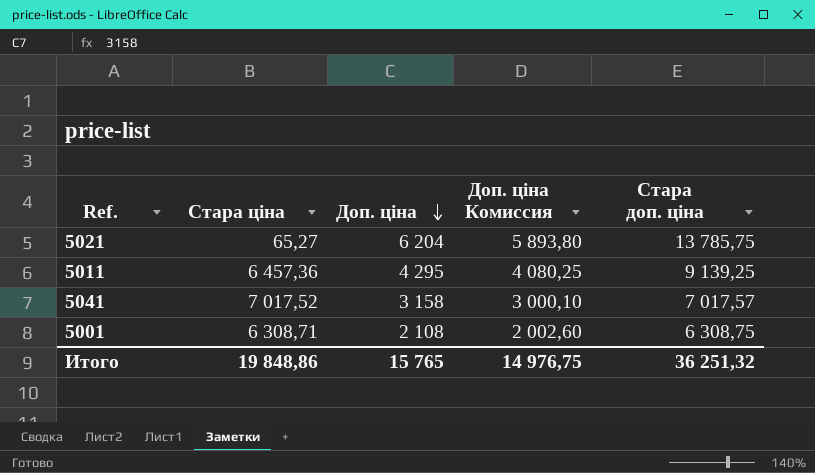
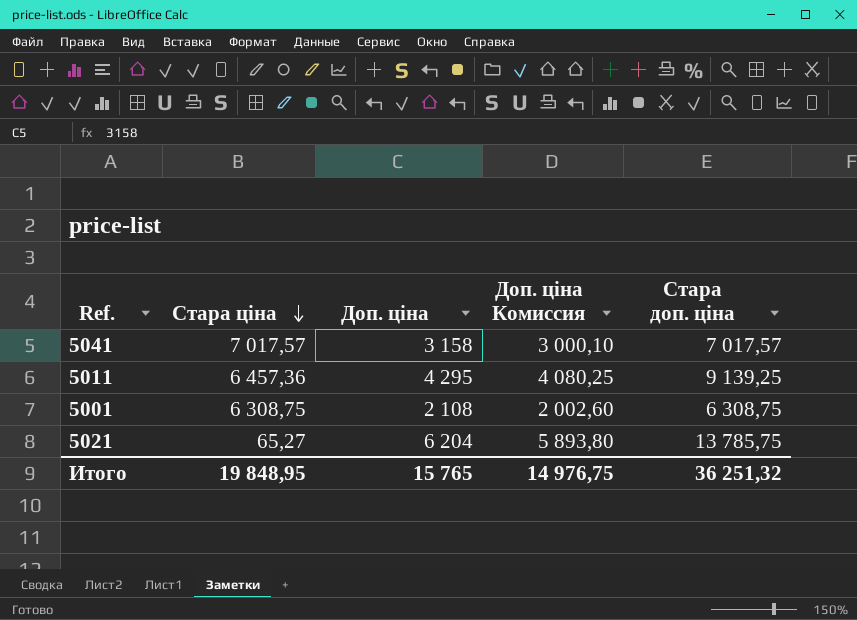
row order: Доп. ціна descending -> Стара ціна descending
5041 | Стара ціна: 7 017,52 -> 7 017,57
5001 | Стара ціна: 6 308,71 -> 6 308,75
Итого | Стара ціна: 19 848,86 -> 19 848,95

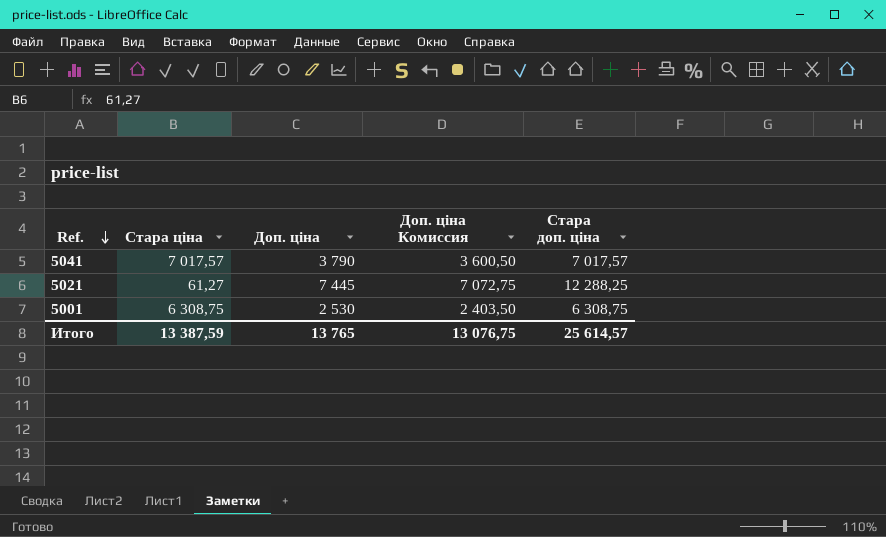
row order: Стара ціна descending -> Ref. descending
row 5011: 6 457,36 | 4 295 | 4 080,25 | 9 139,25 -> none
5041 | Доп. ціна: 3 158 -> 3 790
5041 | Доп. ціна Комиссия: 3 000,10 -> 3 600,50
5021 | Стара ціна: 65,27 -> 61,27
5021 | Доп. ціна: 6 204 -> 7 445
5021 | Доп. ціна Комиссия: 5 893,80 -> 7 072,75
5021 | Стара доп. ціна: 13 785,75 -> 12 288,25
5001 | Доп. ціна: 2 108 -> 2 530
5001 | Доп. ціна Комиссия: 2 002,60 -> 2 403,50
Итого | Стара ціна: 19 848,95 -> 13 387,59
Итого | Доп. ціна: 15 765 -> 13 765
Итого | Доп. ціна Комиссия: 14 976,75 -> 13 076,75
Итого | Стара доп. ціна: 36 251,32 -> 25 614,57

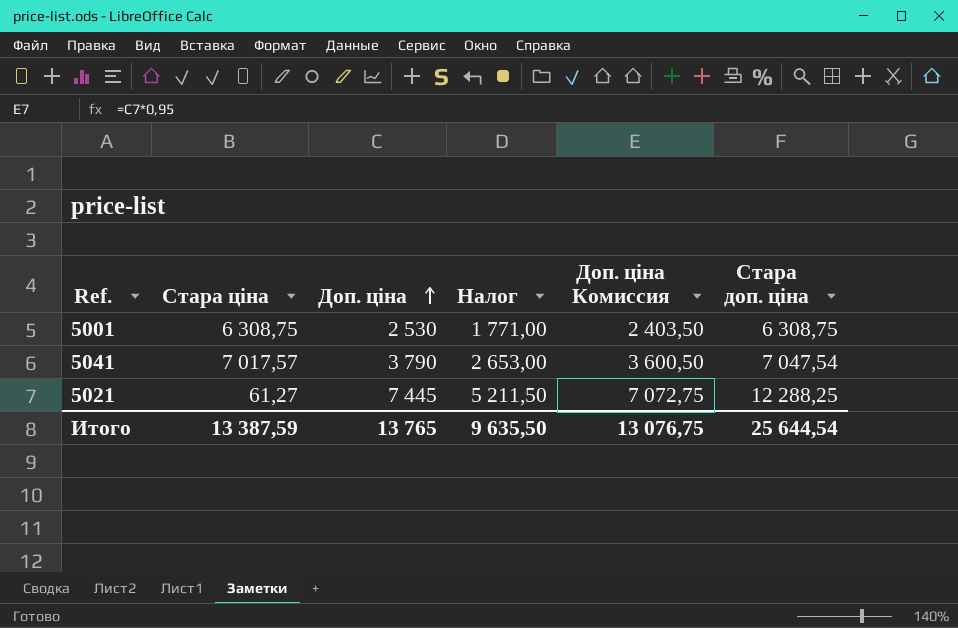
row order: Ref. descending -> Доп. ціна ascending
column Налог | formula: none -> [Доп. ціна] * 0,7
5041 | Стара доп. ціна: 7 017,57 -> 7 047,54
Итого | Стара доп. ціна: 25 614,57 -> 25 644,54

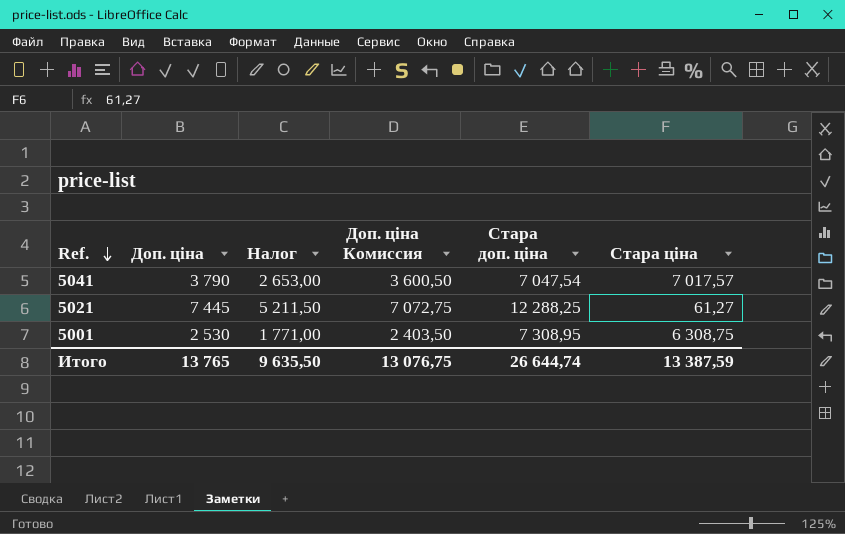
row order: Доп. ціна ascending -> Ref. descending
column Стара ціна | position: 2 -> 6
5001 | Стара доп. ціна: 6 308,75 -> 7 308,95
Итого | Стара доп. ціна: 25 644,54 -> 26 644,74

